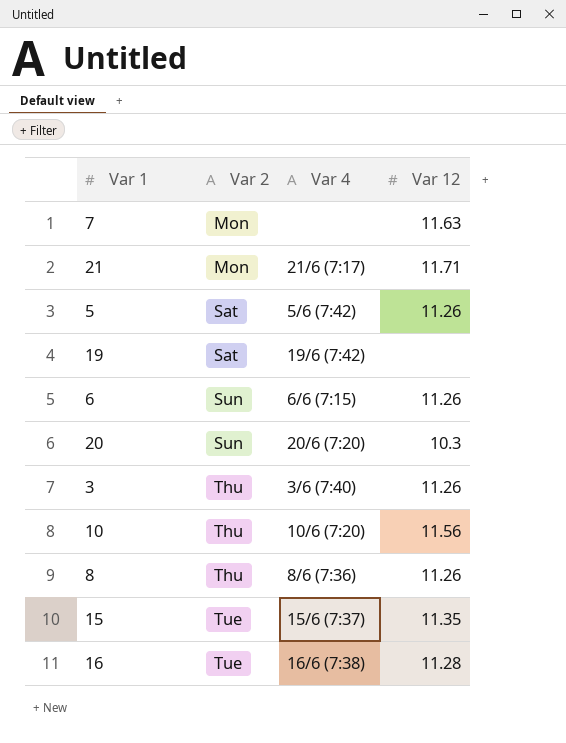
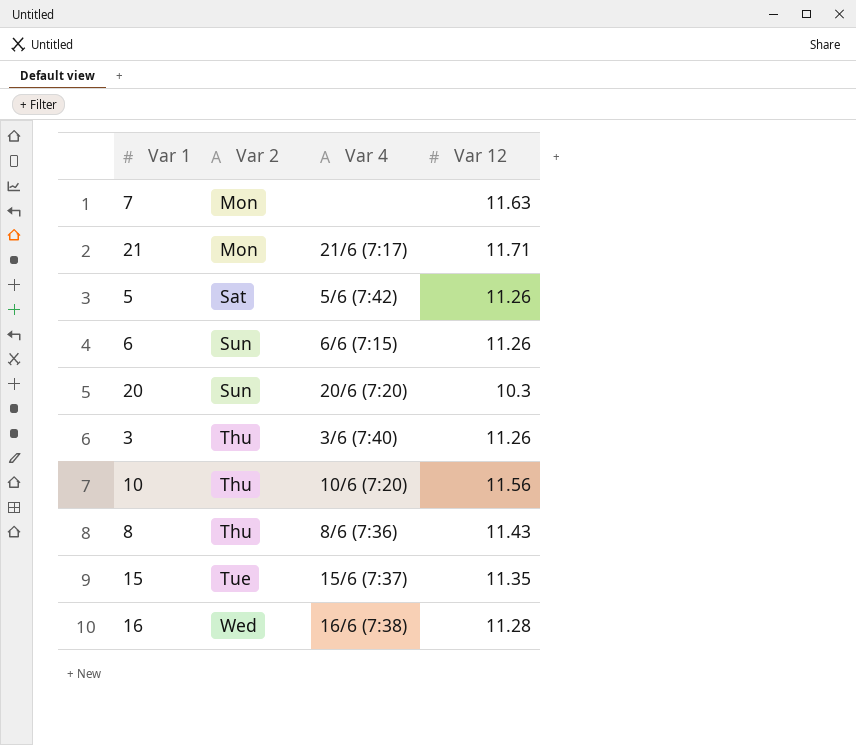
row 19: Sat | 19/6 (7:42) | none -> none
8 | Var 12: 11.26 -> 11.43
16 | Var 2: Tue -> Wed

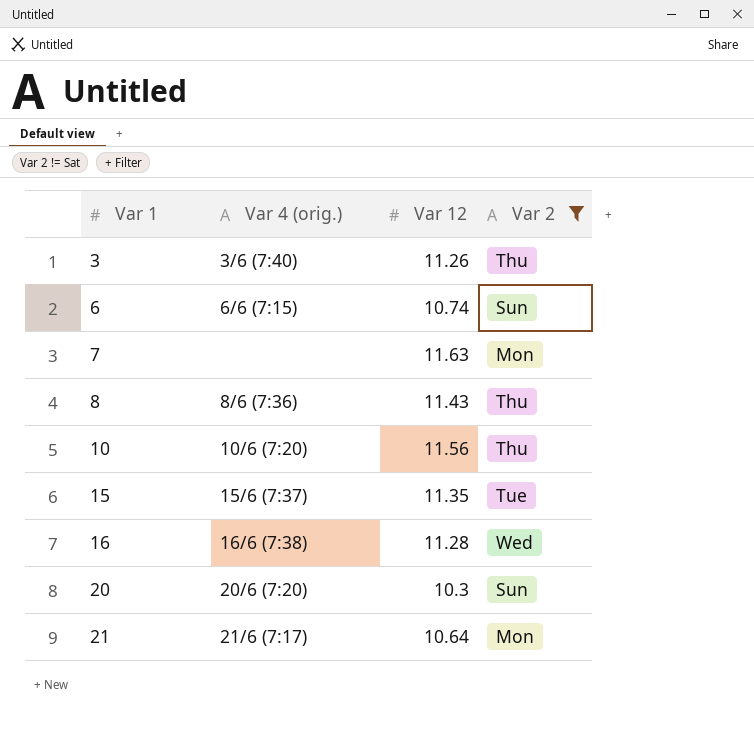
filter: none -> Var 2 != Sat
row order: Var 2 ascending -> Var 1 ascending
column name: Var 4 -> Var 4 (orig.)
column Var 2 | position: 2 -> 4
6 | Var 12: 11.26 -> 10.74
21 | Var 12: 11.71 -> 10.64

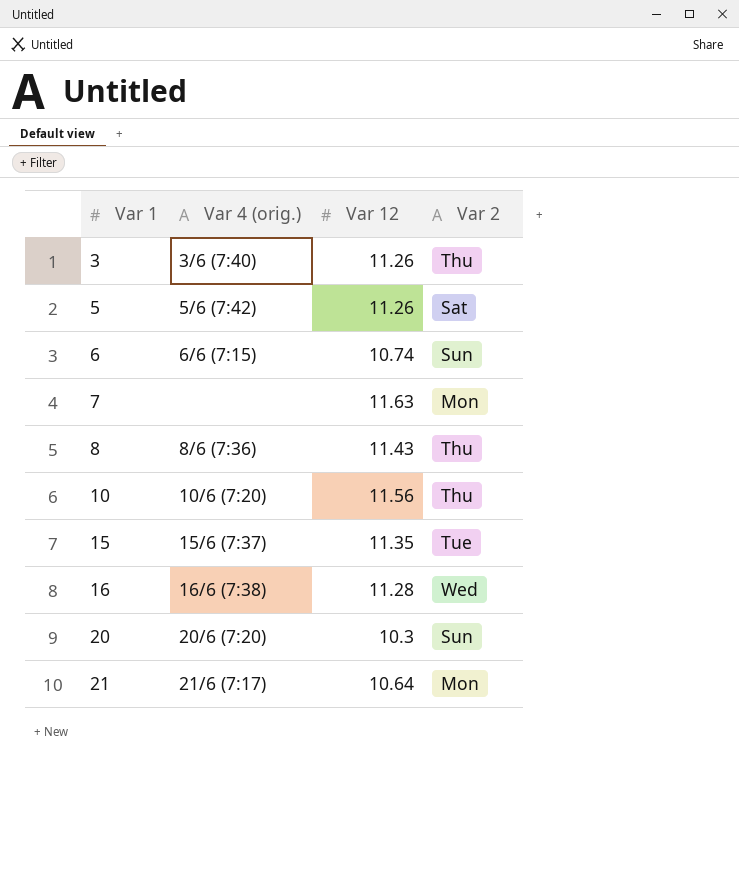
filter: Var 2 != Sat -> none

